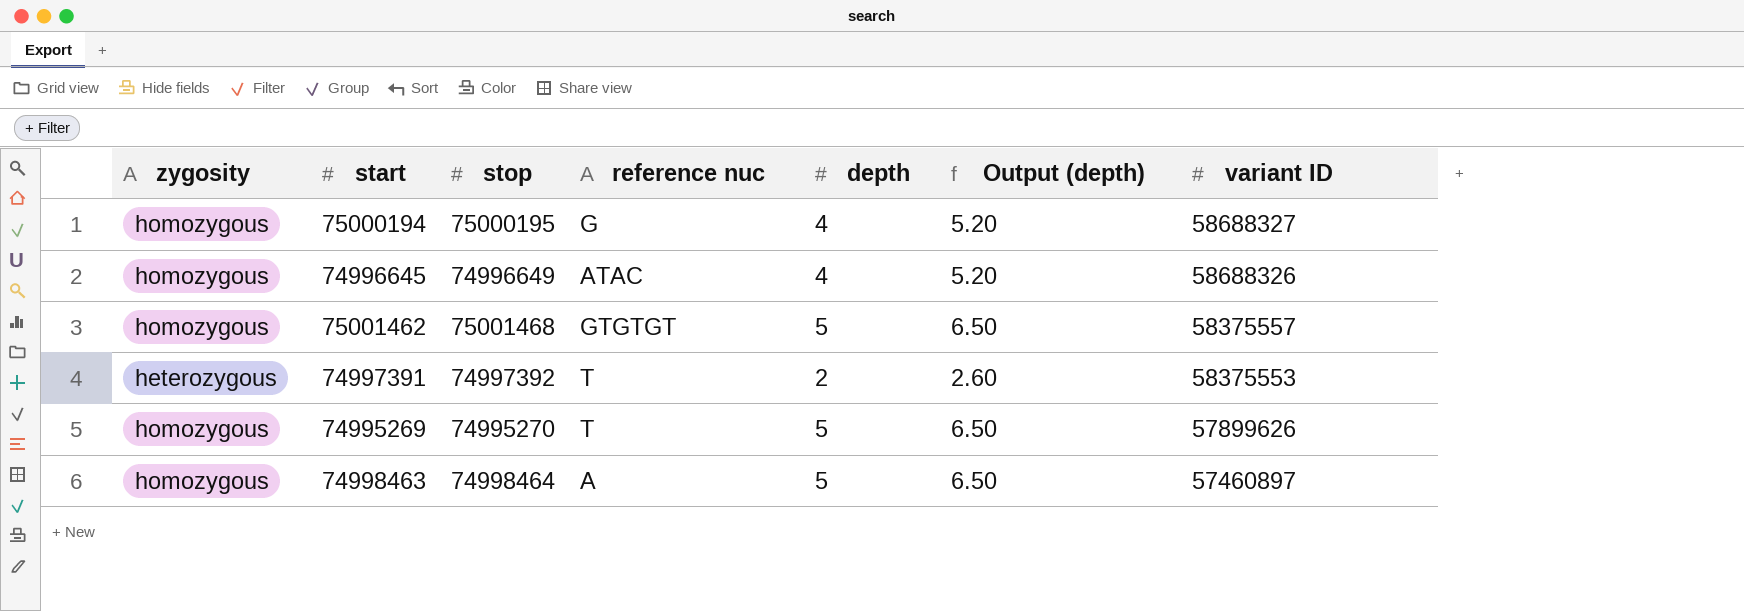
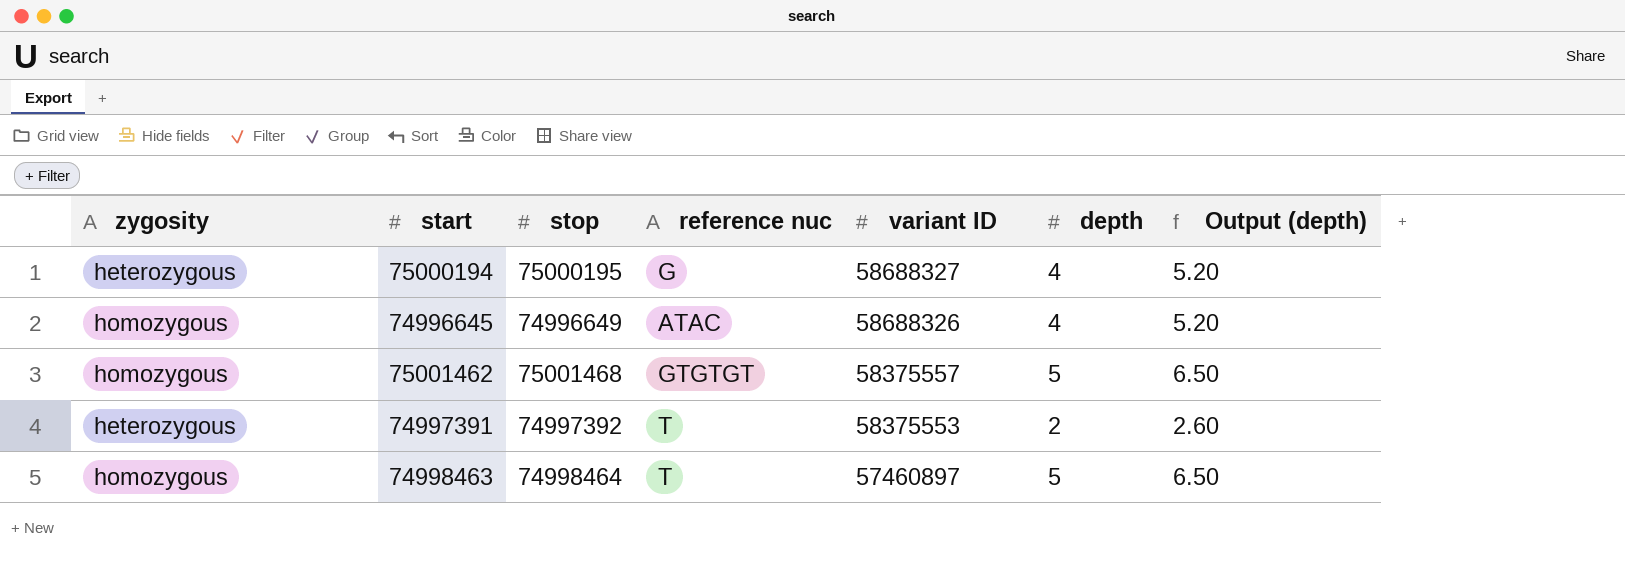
column variant ID | position: 7 -> 5
row 74995269: homozygous | 74995270 | T | 5 | 6.50 | 57899626 -> none
75000194 | zygosity: homozygous -> heterozygous
74998463 | reference nuc: A -> T

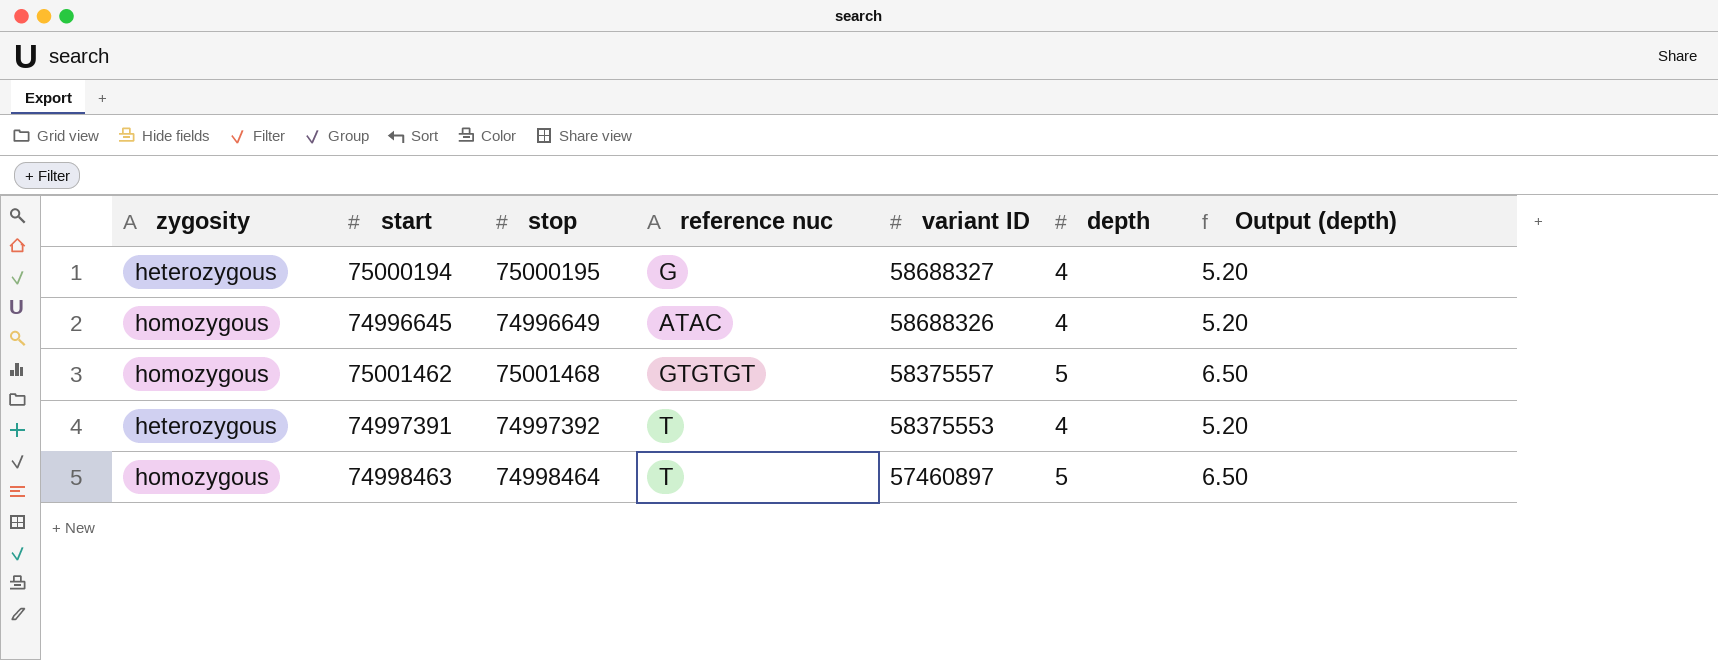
74997391 | depth: 2 -> 4
74997391 | Output (depth): 2.60 -> 5.20

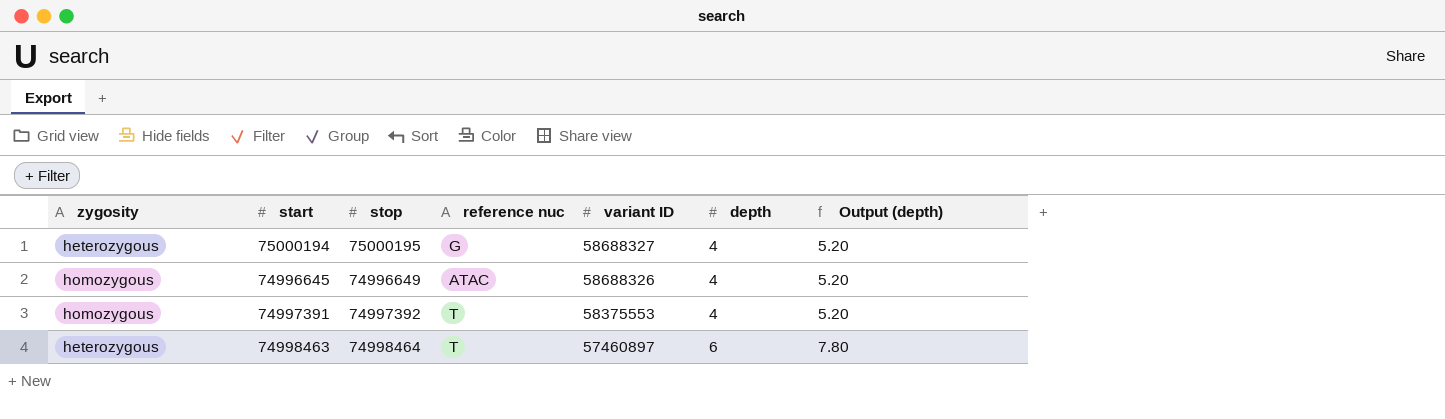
row 75001462: homozygous | 75001468 | GTGTGT | 58375557 | 5 | 6.50 -> none
74997391 | zygosity: heterozygous -> homozygous
74998463 | zygosity: homozygous -> heterozygous
74998463 | depth: 5 -> 6
74998463 | Output (depth): 6.50 -> 7.80

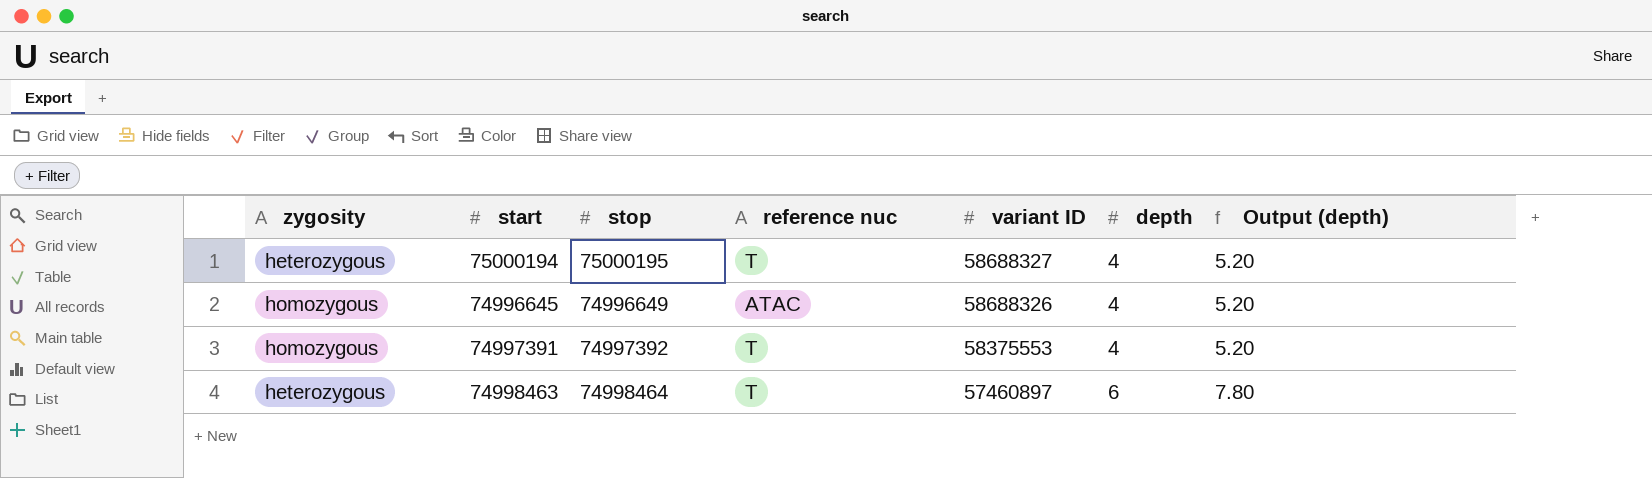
75000194 | reference nuc: G -> T

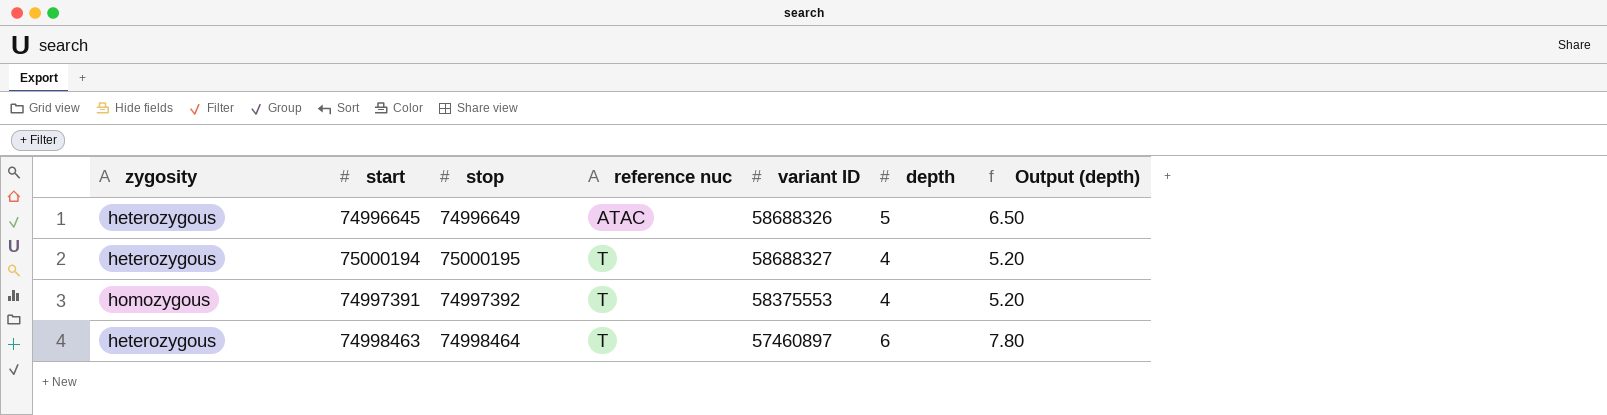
row order: variant ID descending -> reference nuc ascending
74996645 | zygosity: homozygous -> heterozygous
74996645 | depth: 4 -> 5
74996645 | Output (depth): 5.20 -> 6.50

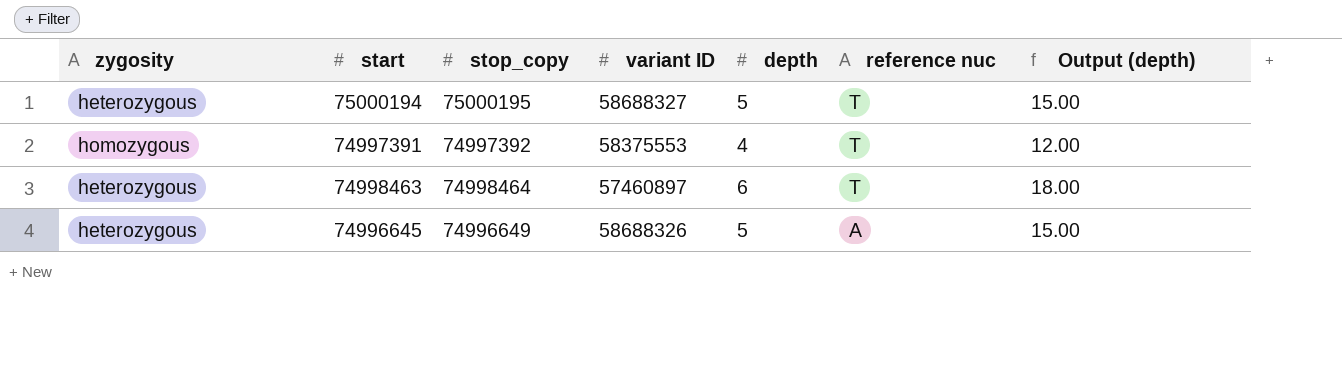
row order: reference nuc ascending -> reference nuc descending
column name: stop -> stop_copy
column reference nuc | position: 4 -> 6
column Output (depth) | formula: [depth] * 1.3 -> [depth] * 3
75000194 | depth: 4 -> 5
74996645 | reference nuc: ATAC -> A

